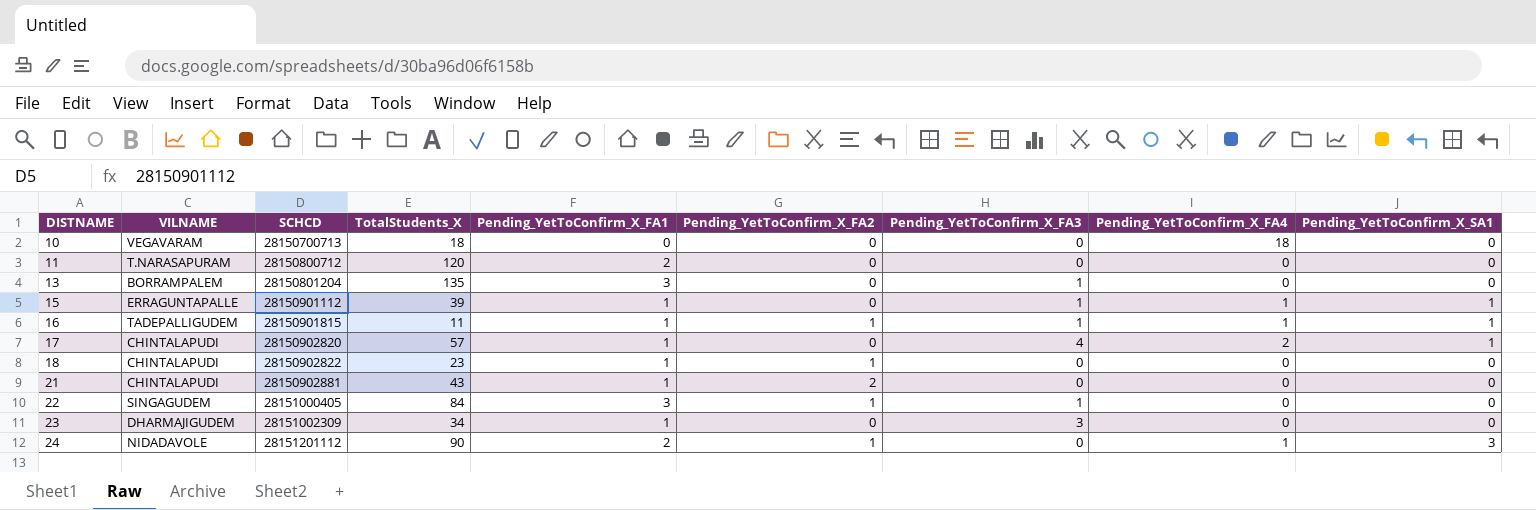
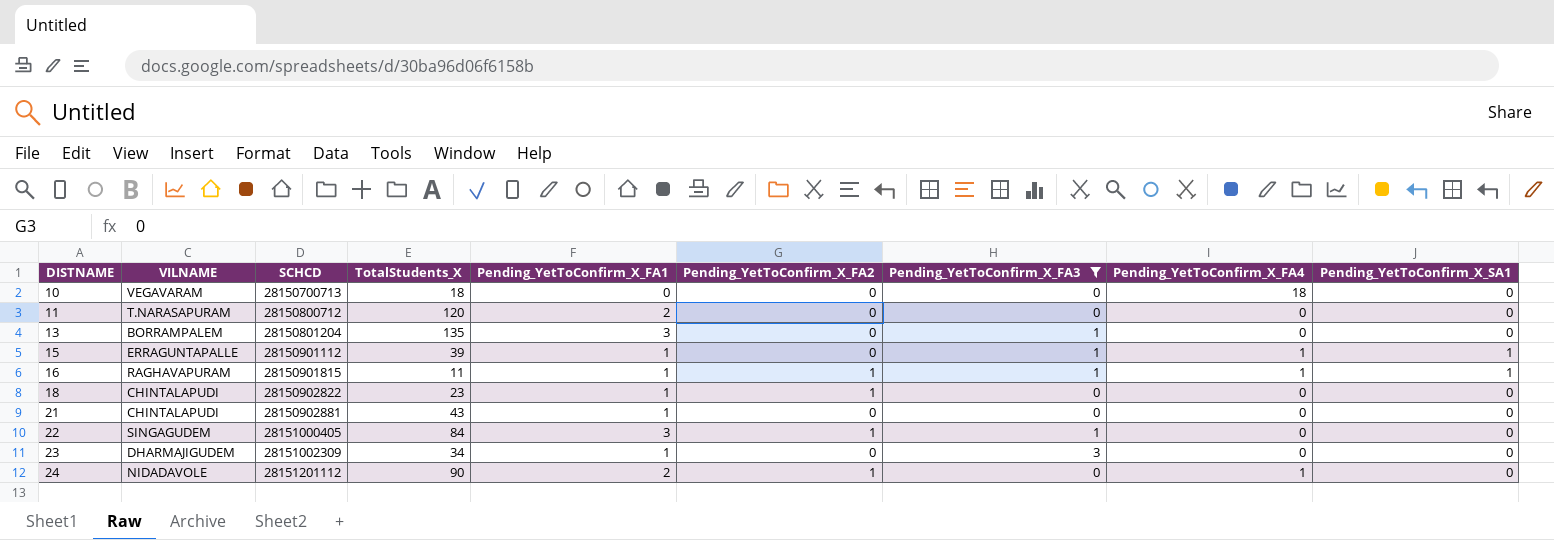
filter: none -> Pending_YetToConfirm_X_FA3 != 4
16 | VILNAME: TADEPALLIGUDEM -> RAGHAVAPURAM
21 | Pending_YetToConfirm_X_FA2: 2 -> 0
24 | Pending_YetToConfirm_X_SA1: 3 -> 0

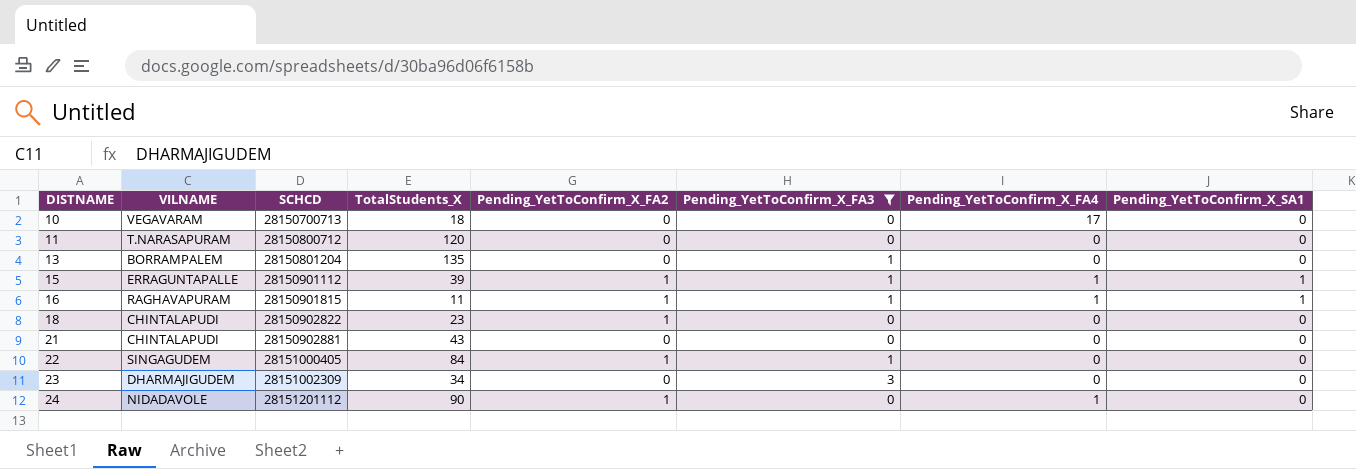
column Pending_YetToConfirm_X_FA1 | position: 5 -> none
10 | Pending_YetToConfirm_X_FA4: 18 -> 17
15 | Pending_YetToConfirm_X_FA2: 0 -> 1

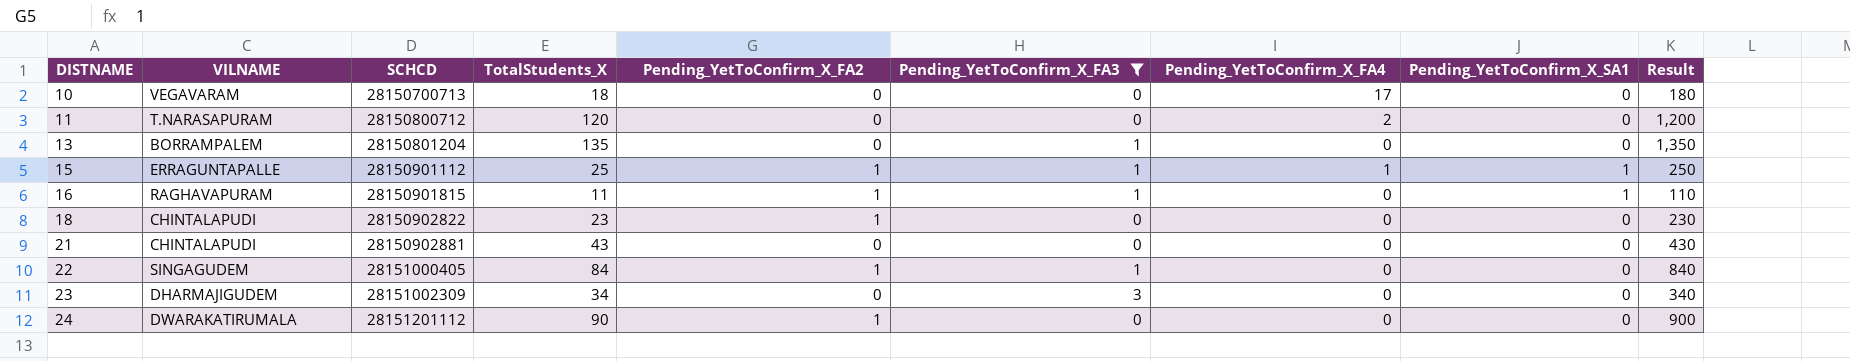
column Result | formula: none -> [TotalStudents_X] * 10
11 | Pending_YetToConfirm_X_FA4: 0 -> 2
15 | TotalStudents_X: 39 -> 25
16 | Pending_YetToConfirm_X_FA4: 1 -> 0
24 | VILNAME: NIDADAVOLE -> DWARAKATIRUMALA
24 | Pending_YetToConfirm_X_FA4: 1 -> 0

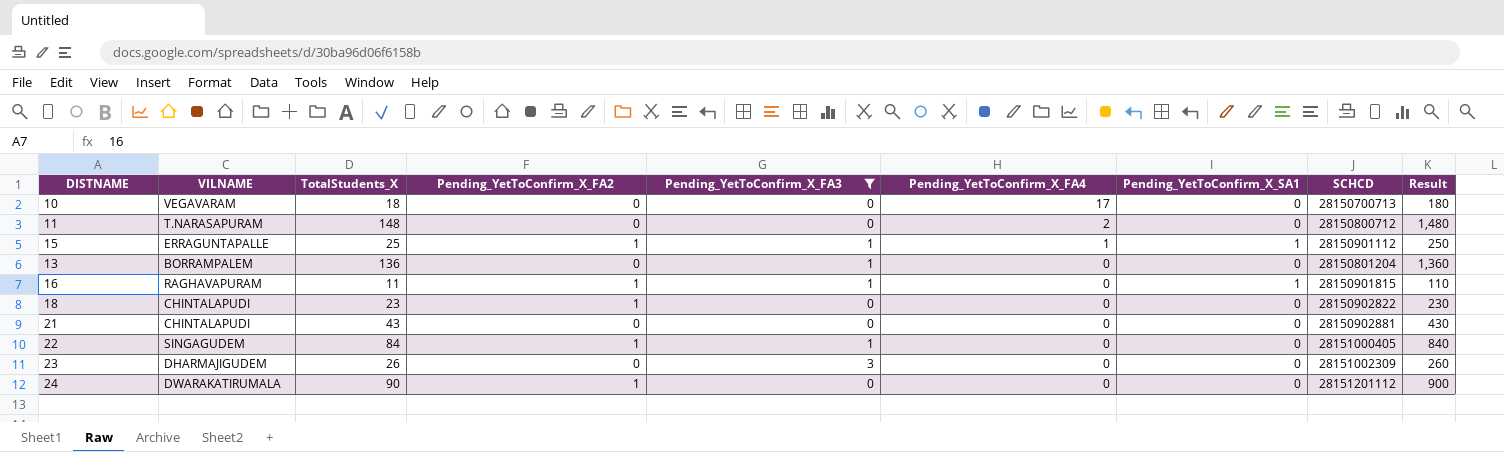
row order: DISTNAME ascending -> Pending_YetToConfirm_X_FA4 descending
column SCHCD | position: 3 -> 8
11 | TotalStudents_X: 120 -> 148
11 | Result: 1,200 -> 1,480
13 | TotalStudents_X: 135 -> 136
13 | Result: 1,350 -> 1,360
23 | TotalStudents_X: 34 -> 26
23 | Result: 340 -> 260

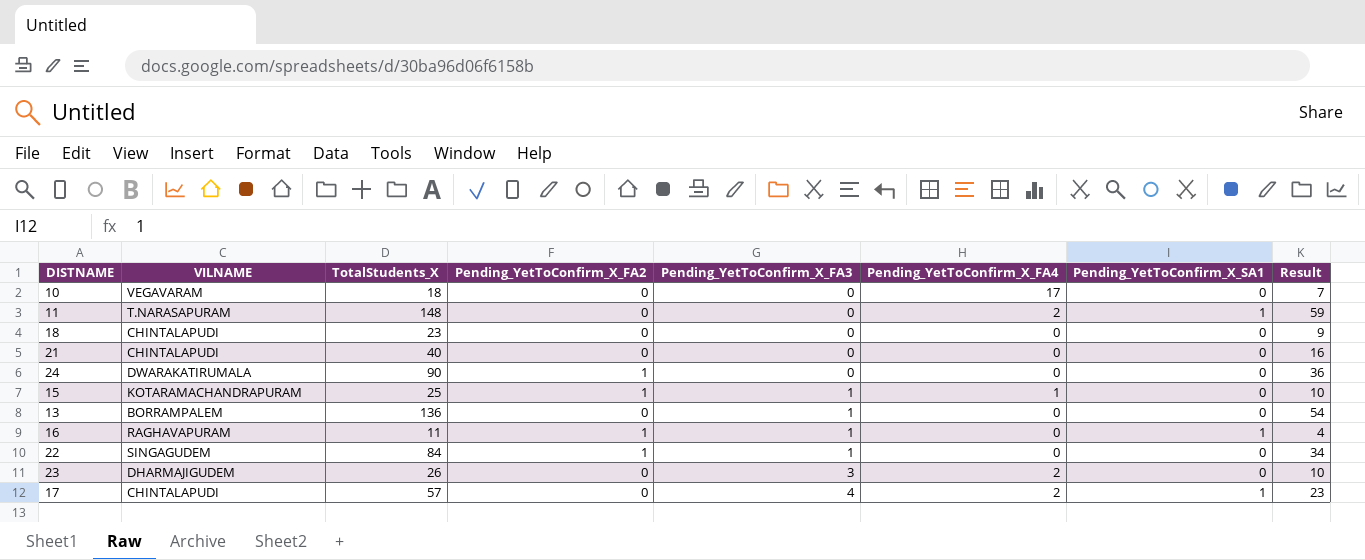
filter: Pending_YetToConfirm_X_FA3 != 4 -> none
row order: Pending_YetToConfirm_X_FA4 descending -> Pending_YetToConfirm_X_FA3 ascending
column SCHCD | position: 8 -> none
column Result | formula: [TotalStudents_X] * 10 -> [TotalStudents_X] * 0.4
11 | Pending_YetToConfirm_X_SA1: 0 -> 1
18 | Pending_YetToConfirm_X_FA2: 1 -> 0
21 | TotalStudents_X: 43 -> 40
15 | VILNAME: ERRAGUNTAPALLE -> KOTARAMACHANDRAPURAM
15 | Pending_YetToConfirm_X_SA1: 1 -> 0
23 | Pending_YetToConfirm_X_FA4: 0 -> 2

